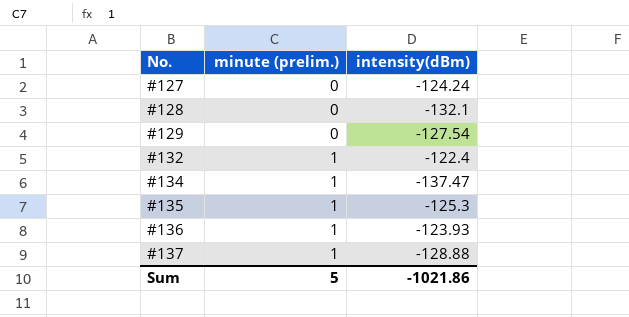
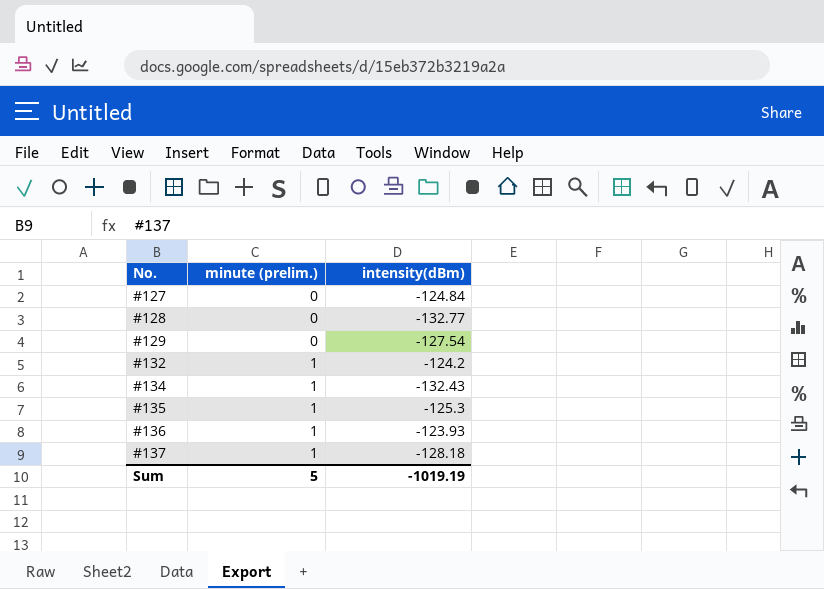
#127 | intensity(dBm): -124.24 -> -124.84
#128 | intensity(dBm): -132.1 -> -132.77
#132 | intensity(dBm): -122.4 -> -124.2
#134 | intensity(dBm): -137.47 -> -132.43
#137 | intensity(dBm): -128.88 -> -128.18
Sum | intensity(dBm): -1021.86 -> -1019.19

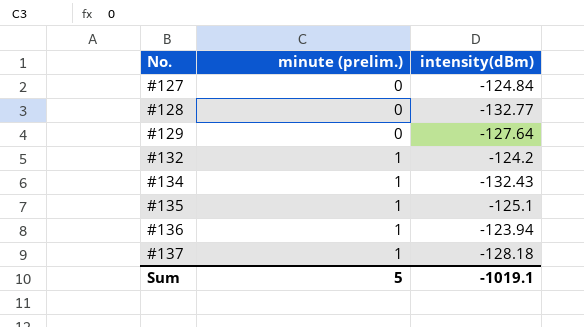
#129 | intensity(dBm): -127.54 -> -127.64
#135 | intensity(dBm): -125.3 -> -125.1
#136 | intensity(dBm): -123.93 -> -123.94
Sum | intensity(dBm): -1019.19 -> -1019.1

